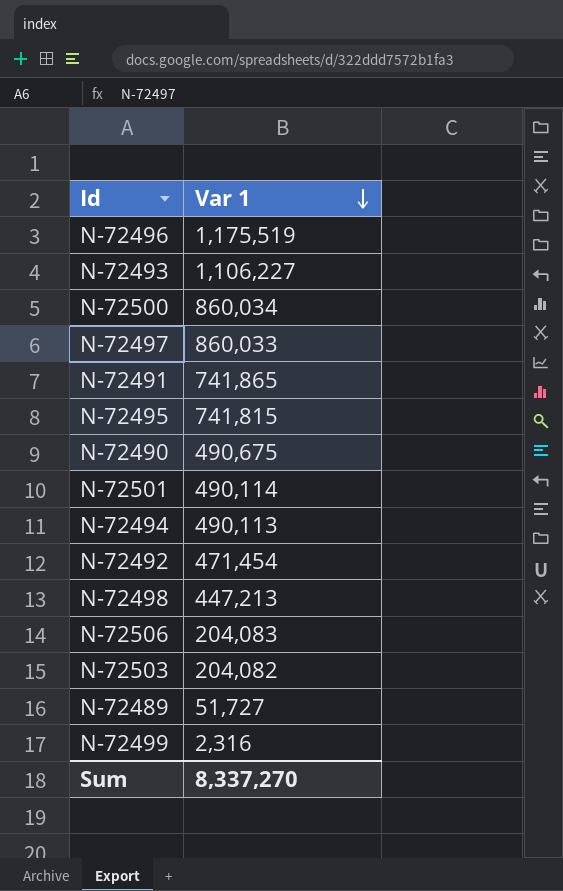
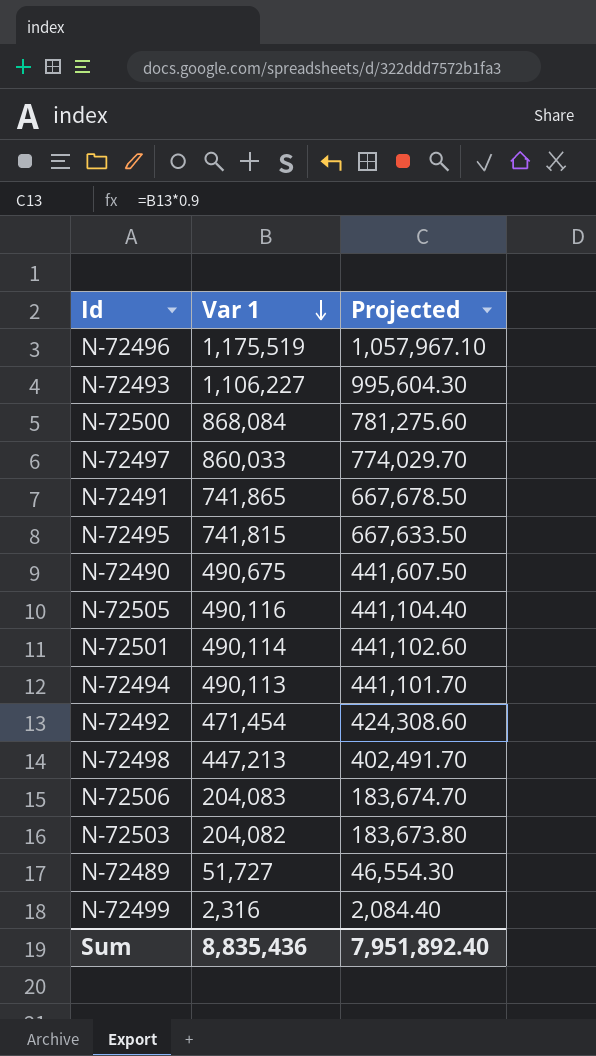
column Projected | formula: none -> [Var 1] * 0.9
N-72500 | Var 1: 860,034 -> 868,084
row N-72505: none -> 490,116 | 441,104.40
Sum | Var 1: 8,337,270 -> 8,835,436

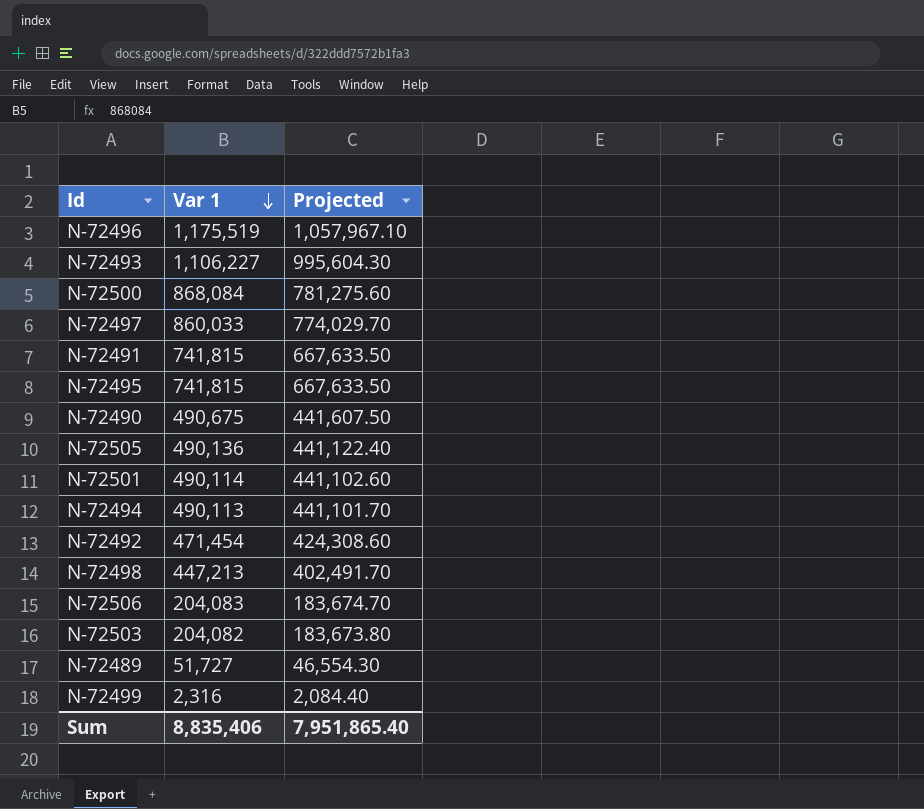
N-72491 | Var 1: 741,865 -> 741,815
N-72491 | Projected: 667,678.50 -> 667,633.50
N-72505 | Var 1: 490,116 -> 490,136
N-72505 | Projected: 441,104.40 -> 441,122.40
Sum | Var 1: 8,835,436 -> 8,835,406
Sum | Projected: 7,951,892.40 -> 7,951,865.40

